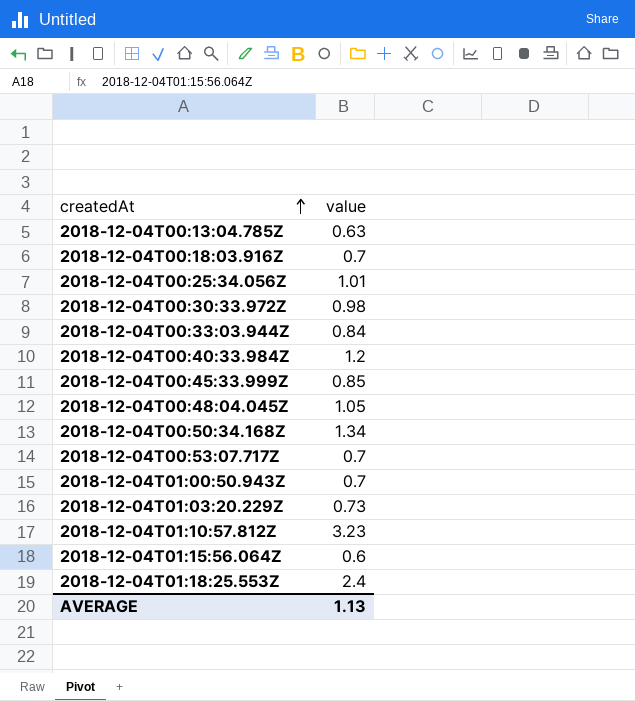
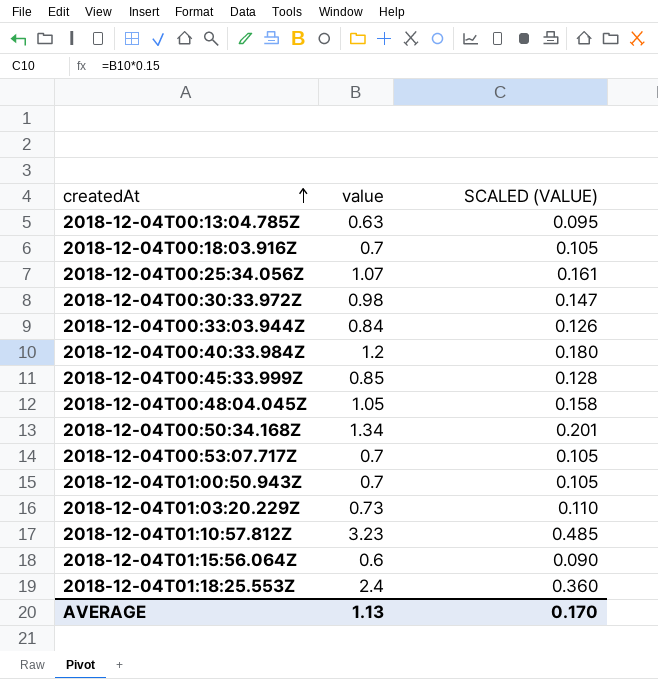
column SCALED (VALUE) | formula: none -> [value] * 0.15
2018-12-04T00:25:34.056Z | value: 1.01 -> 1.07

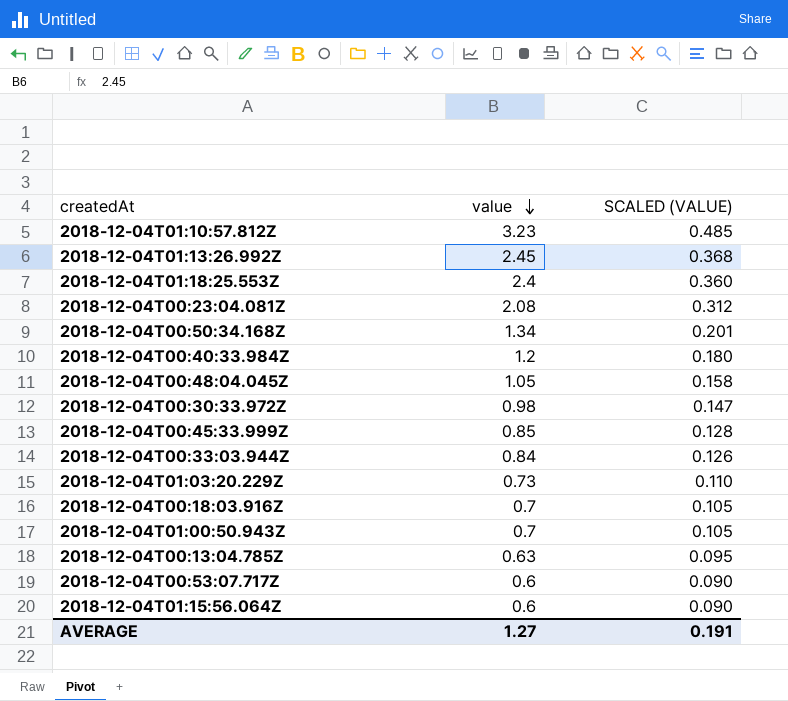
row order: createdAt ascending -> value descending
row 2018-12-04T00:25:34.056Z: 1.07 | 0.161 -> none
row 2018-12-04T01:13:26.992Z: none -> 2.45 | 0.368
row 2018-12-04T00:23:04.081Z: none -> 2.08 | 0.312
2018-12-04T00:53:07.717Z | value: 0.7 -> 0.6
2018-12-04T00:53:07.717Z | SCALED (VALUE): 0.105 -> 0.090
AVERAGE | value: 1.13 -> 1.27
AVERAGE | SCALED (VALUE): 0.170 -> 0.191

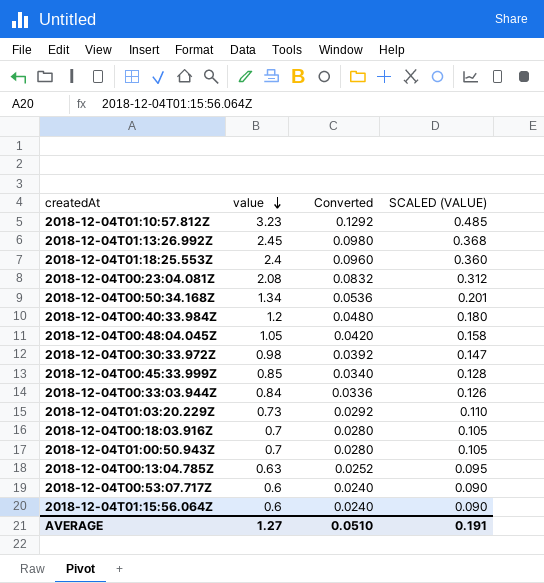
column Converted | formula: none -> [value] * 0.04

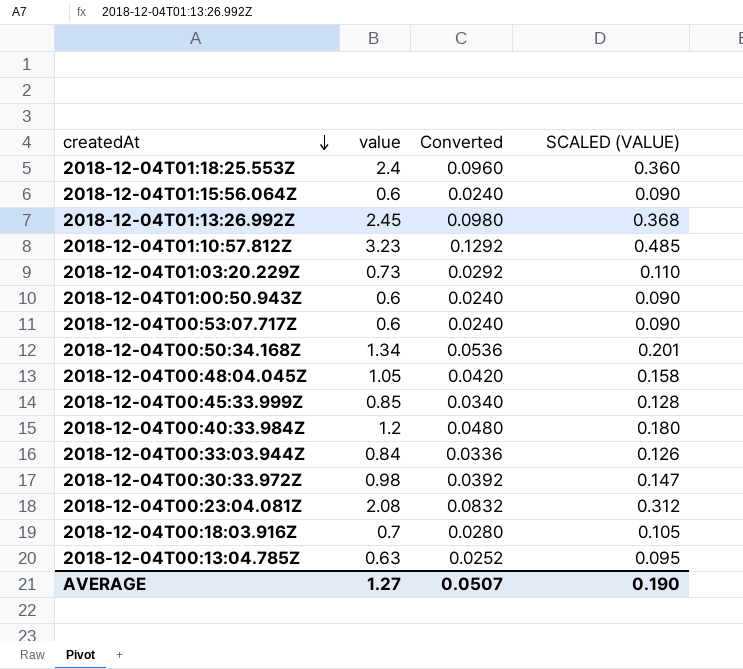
row order: value descending -> createdAt descending
2018-12-04T01:00:50.943Z | value: 0.7 -> 0.6
2018-12-04T01:00:50.943Z | Converted: 0.0280 -> 0.0240
2018-12-04T01:00:50.943Z | SCALED (VALUE): 0.105 -> 0.090
AVERAGE | Converted: 0.0510 -> 0.0507
AVERAGE | SCALED (VALUE): 0.191 -> 0.190

